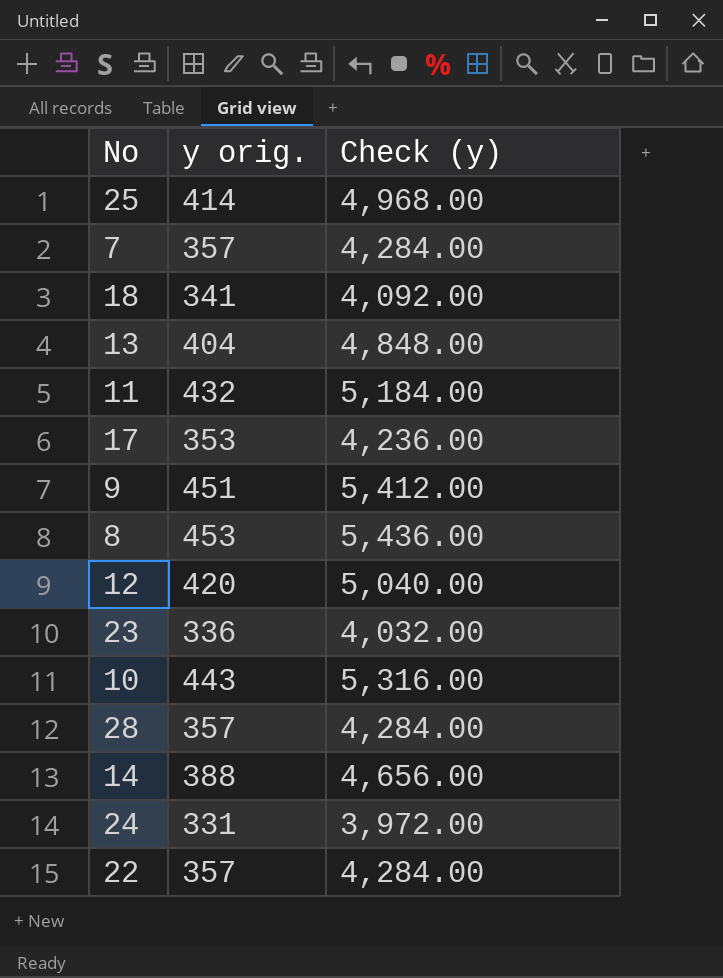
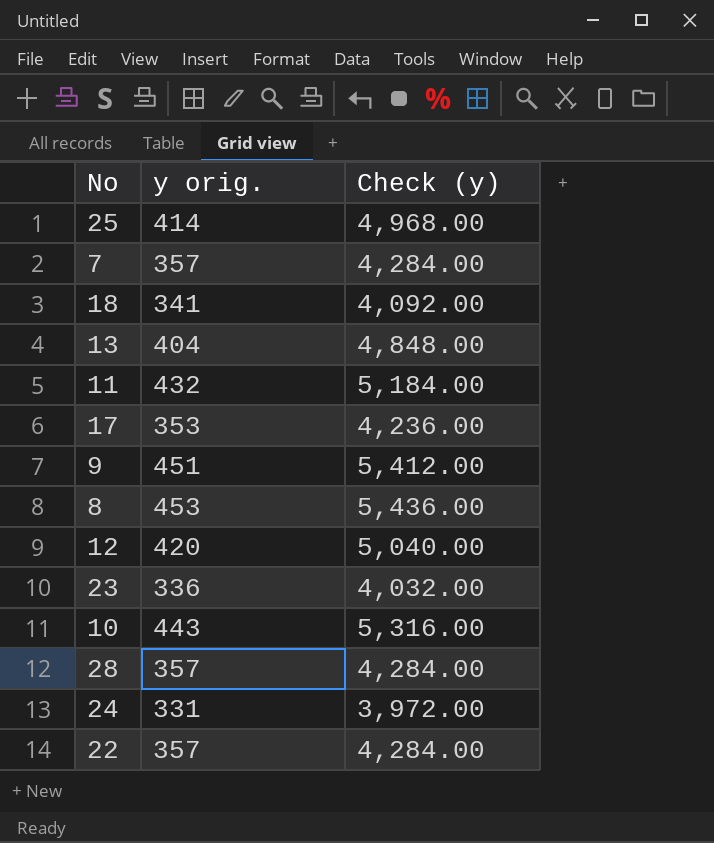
row 14: 388 | 4,656.00 -> none

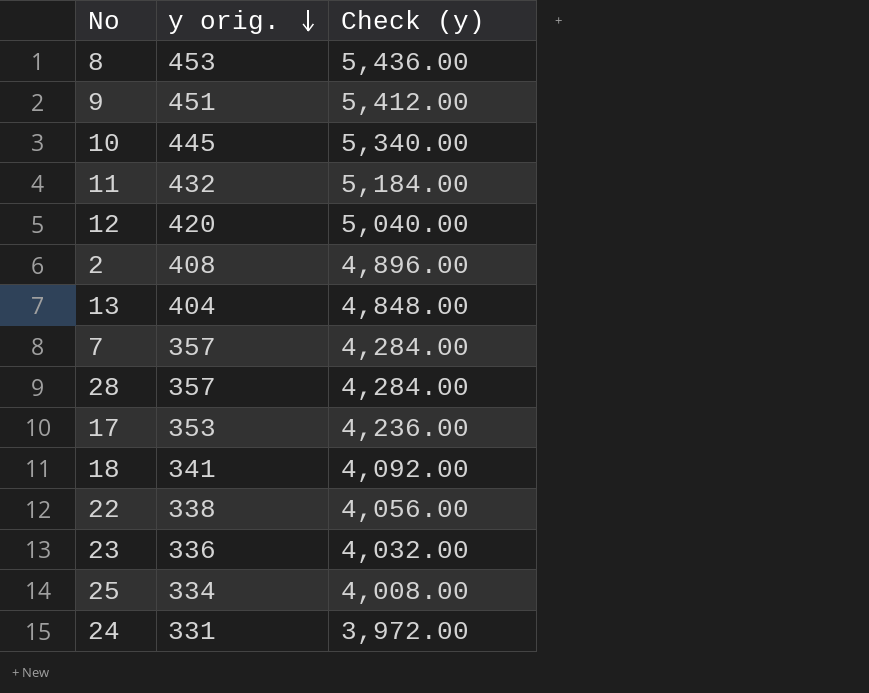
row order: none -> y orig. descending
10 | y orig.: 443 -> 445
10 | Check (y): 5,316.00 -> 5,340.00
row 2: none -> 408 | 4,896.00
22 | y orig.: 357 -> 338
22 | Check (y): 4,284.00 -> 4,056.00
25 | y orig.: 414 -> 334
25 | Check (y): 4,968.00 -> 4,008.00

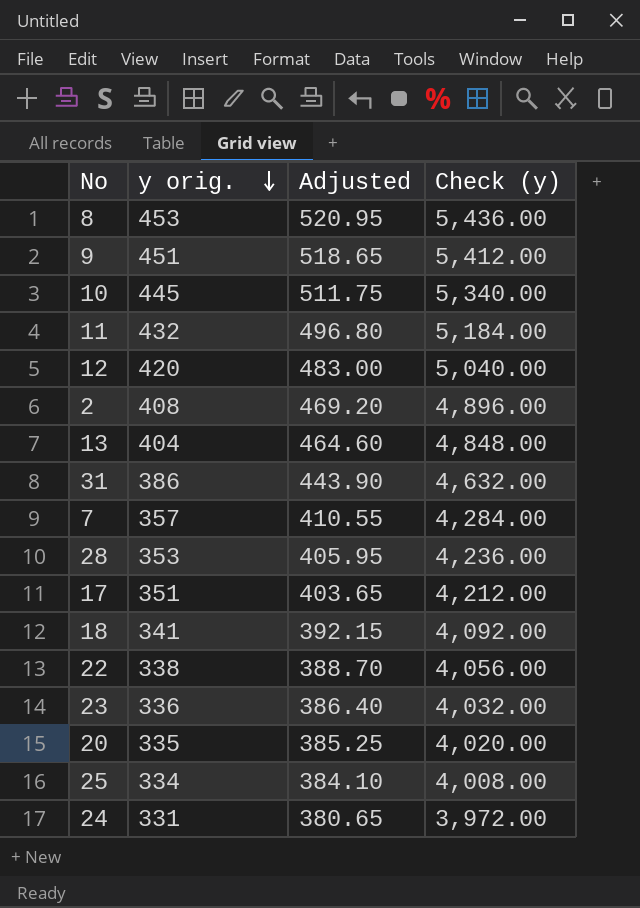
column Adjusted | formula: none -> [y orig.] * 1.15
row 31: none -> 386 | 443.90 | 4,632.00
28 | y orig.: 357 -> 353
28 | Check (y): 4,284.00 -> 4,236.00
17 | y orig.: 353 -> 351
17 | Check (y): 4,236.00 -> 4,212.00
row 20: none -> 335 | 385.25 | 4,020.00

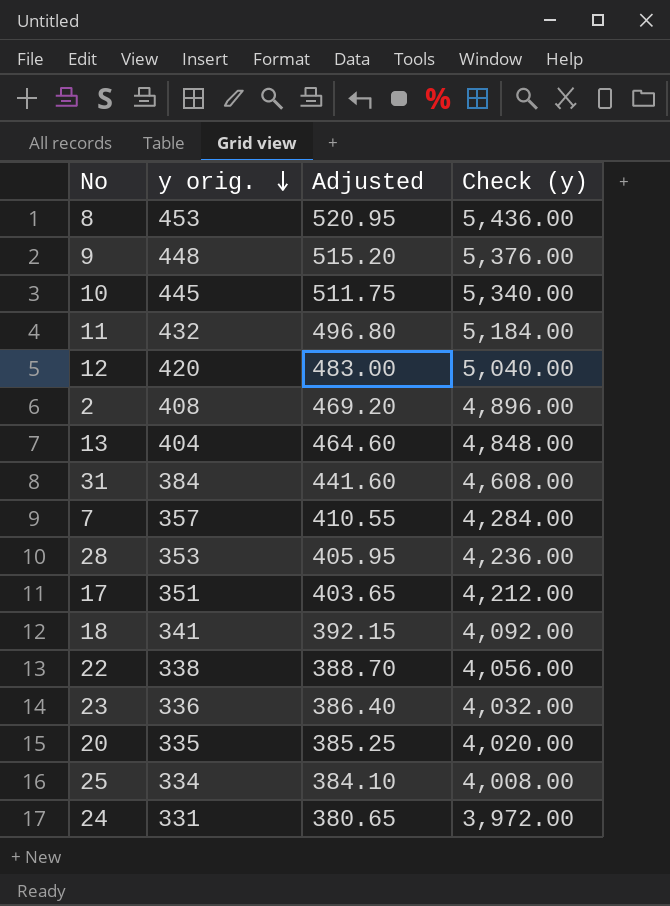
9 | y orig.: 451 -> 448
9 | Adjusted: 518.65 -> 515.20
9 | Check (y): 5,412.00 -> 5,376.00
31 | y orig.: 386 -> 384
31 | Adjusted: 443.90 -> 441.60
31 | Check (y): 4,632.00 -> 4,608.00

